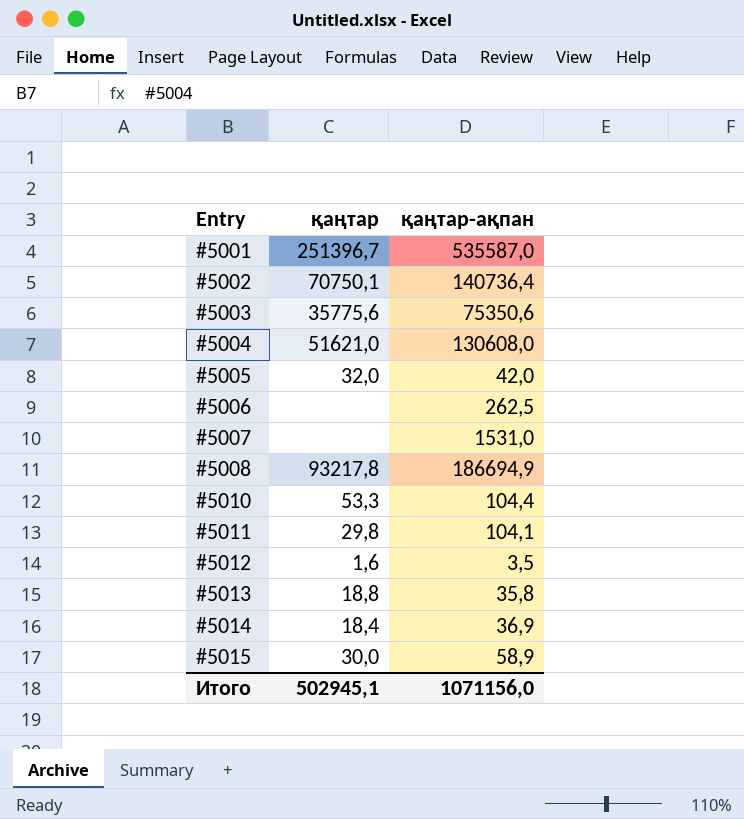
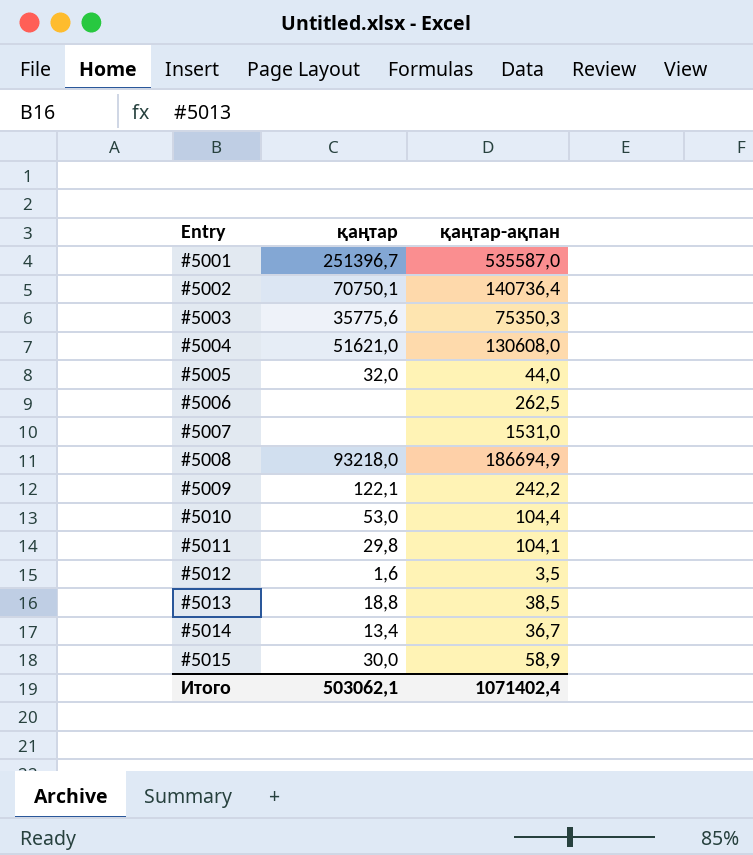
#5003 | қаңтар-ақпан: 75350,6 -> 75350,3
#5005 | қаңтар-ақпан: 42,0 -> 44,0
#5008 | қаңтар: 93217,8 -> 93218,0
row #5009: none -> 122,1 | 242,2
#5010 | қаңтар: 53,3 -> 53,0
#5013 | қаңтар-ақпан: 35,8 -> 38,5
#5014 | қаңтар: 18,4 -> 13,4
#5014 | қаңтар-ақпан: 36,9 -> 36,7
Итого | қаңтар: 502945,1 -> 503062,1
Итого | қаңтар-ақпан: 1071156,0 -> 1071402,4

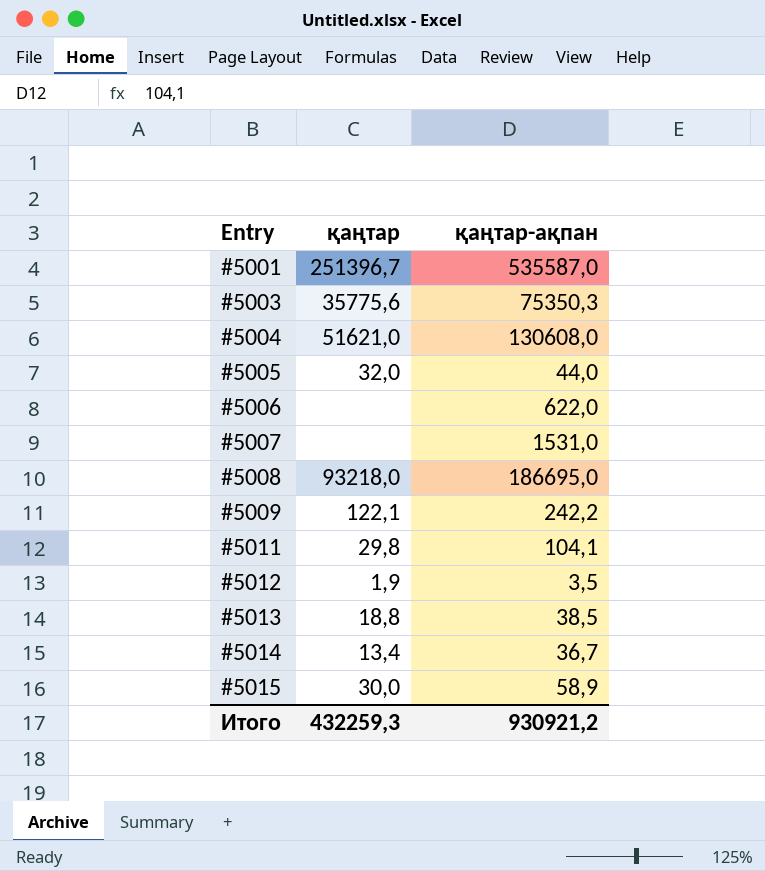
row #5002: 70750,1 | 140736,4 -> none
row #5010: 53,0 | 104,4 -> none
#5006 | қаңтар-ақпан: 262,5 -> 622,0
#5008 | қаңтар-ақпан: 186694,9 -> 186695,0
#5012 | қаңтар: 1,6 -> 1,9
Итого | қаңтар: 503062,1 -> 432259,3
Итого | қаңтар-ақпан: 1071402,4 -> 930921,2

